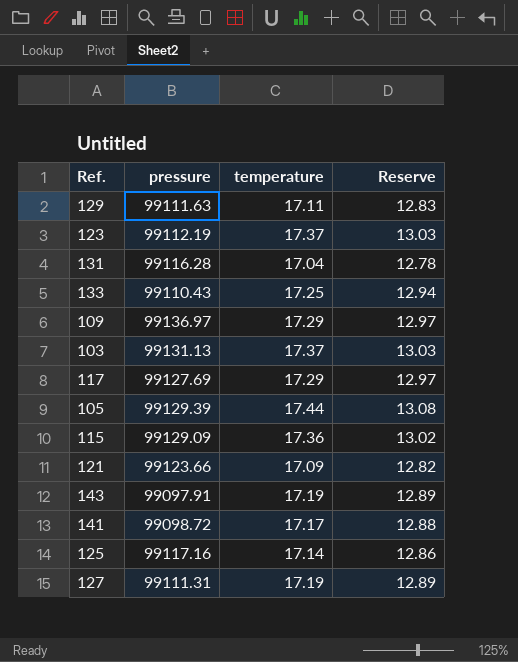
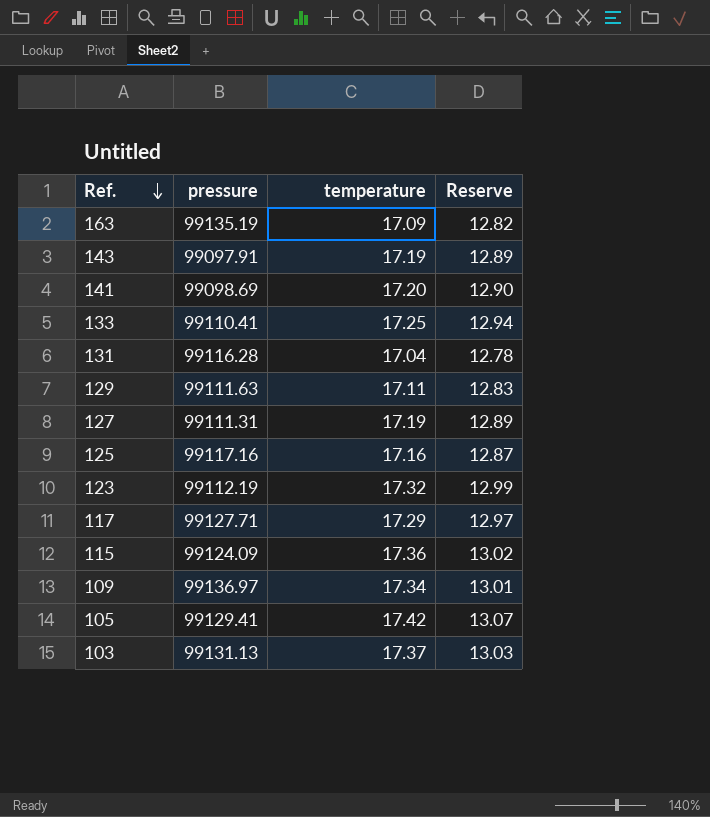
row order: none -> Ref. descending
row 121: 99123.66 | 17.09 | 12.82 -> none
row 163: none -> 99135.19 | 17.09 | 12.82
141 | pressure: 99098.72 -> 99098.69
141 | temperature: 17.17 -> 17.20
141 | Reserve: 12.88 -> 12.90
133 | pressure: 99110.43 -> 99110.41
125 | temperature: 17.14 -> 17.16
125 | Reserve: 12.86 -> 12.87
123 | temperature: 17.37 -> 17.32
123 | Reserve: 13.03 -> 12.99
117 | pressure: 99127.69 -> 99127.71
115 | pressure: 99129.09 -> 99124.09
109 | temperature: 17.29 -> 17.34
109 | Reserve: 12.97 -> 13.01
105 | pressure: 99129.39 -> 99129.41
105 | temperature: 17.44 -> 17.42
105 | Reserve: 13.08 -> 13.07

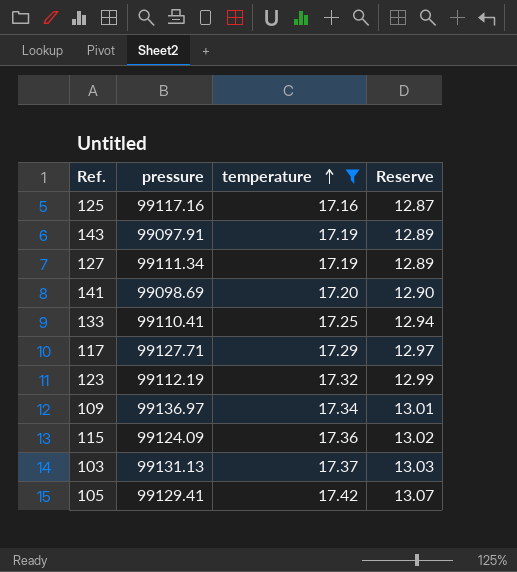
filter: none -> temperature >= 17.16
row order: Ref. descending -> temperature ascending
127 | pressure: 99111.31 -> 99111.34

